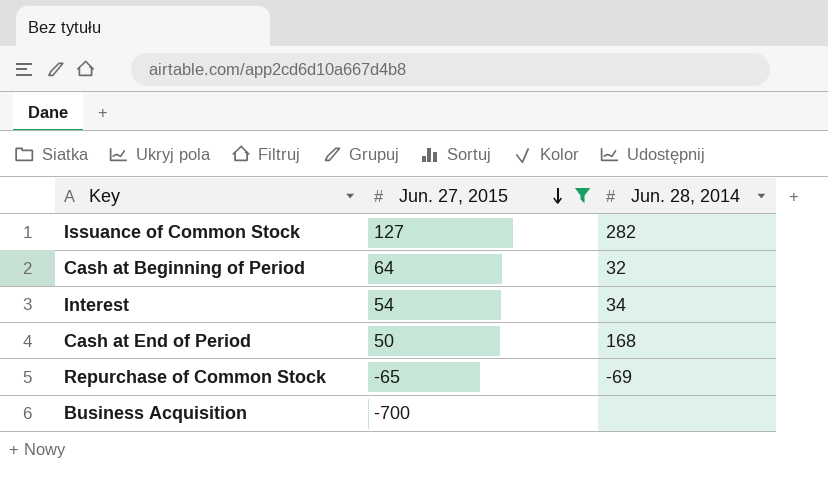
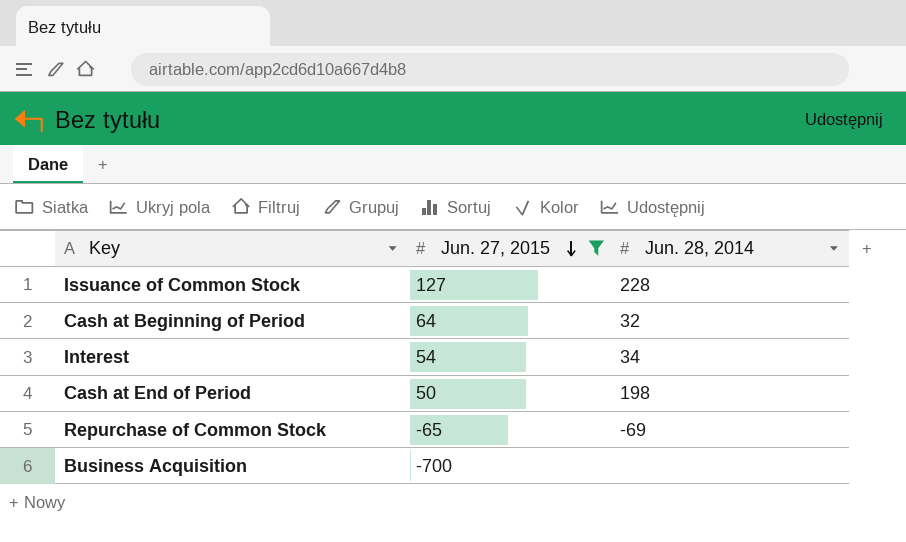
Issuance of Common Stock | Jun. 28, 2014: 282 -> 228
Cash at End of Period | Jun. 28, 2014: 168 -> 198

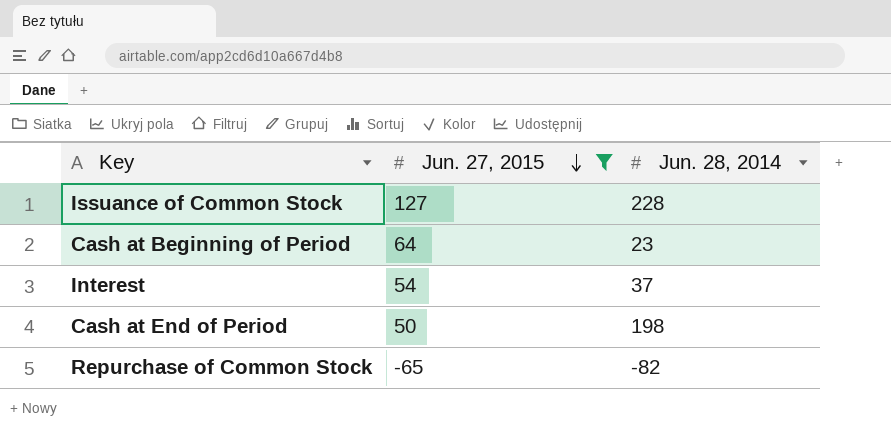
row Business Acquisition: -700 | none -> none
Cash at Beginning of Period | Jun. 28, 2014: 32 -> 23
Interest | Jun. 28, 2014: 34 -> 37
Repurchase of Common Stock | Jun. 28, 2014: -69 -> -82

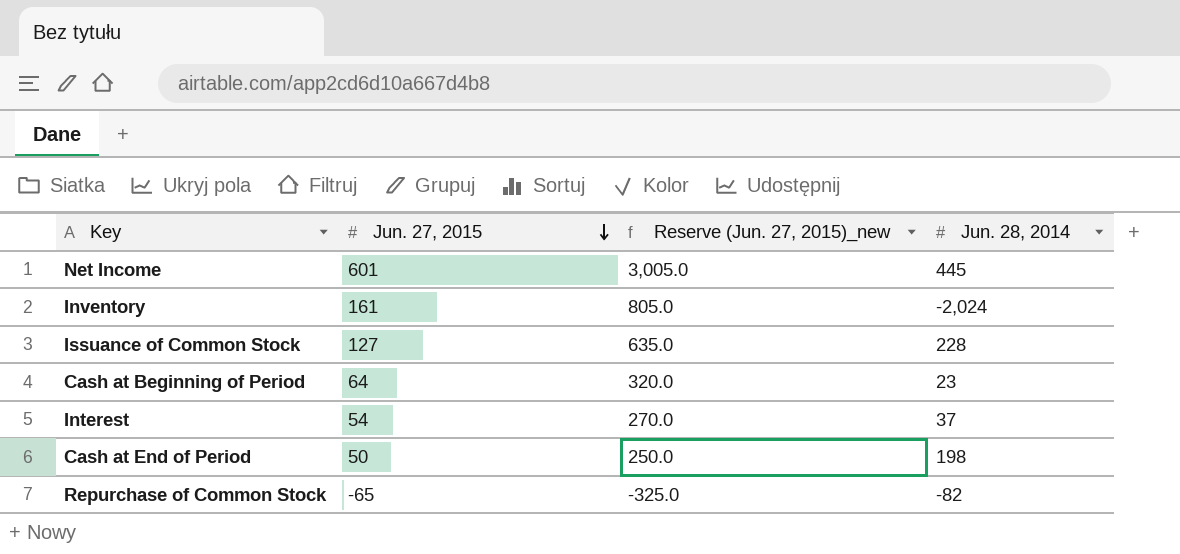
filter: Jun. 27, 2015 <= 127 -> none
column Reserve (Jun. 27, 2015)_new | formula: none -> [Jun. 27, 2015] * 5

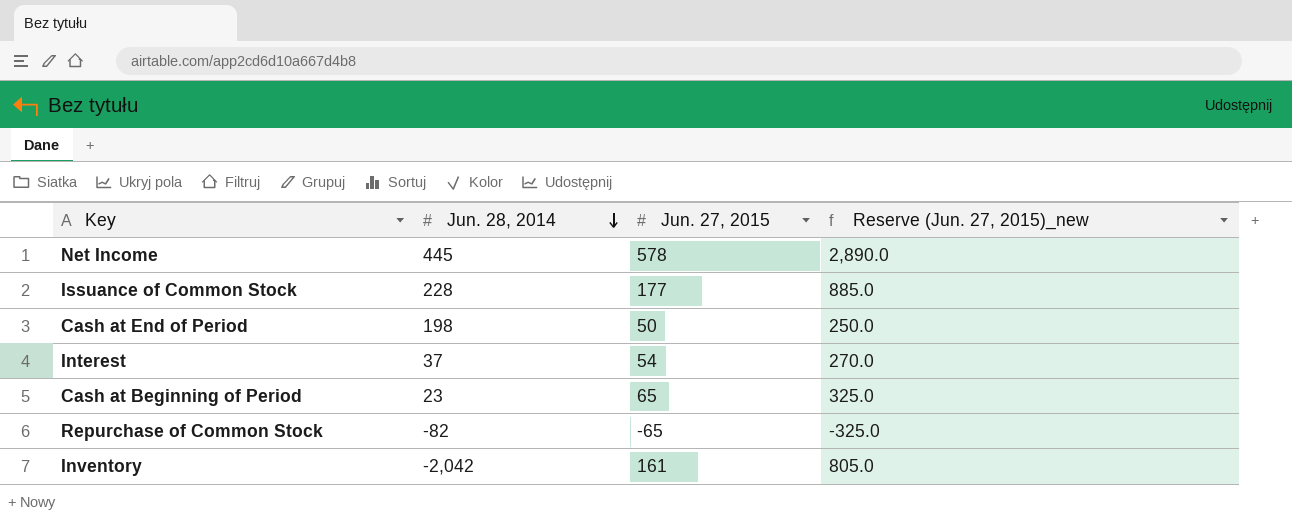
row order: Jun. 27, 2015 descending -> Jun. 28, 2014 descending
column Jun. 28, 2014 | position: 4 -> 2
Net Income | Jun. 27, 2015: 601 -> 578
Net Income | Reserve (Jun. 27, 2015)_new: 3,005.0 -> 2,890.0
Issuance of Common Stock | Jun. 27, 2015: 127 -> 177
Issuance of Common Stock | Reserve (Jun. 27, 2015)_new: 635.0 -> 885.0
Cash at Beginning of Period | Jun. 27, 2015: 64 -> 65
Cash at Beginning of Period | Reserve (Jun. 27, 2015)_new: 320.0 -> 325.0
Inventory | Jun. 28, 2014: -2,024 -> -2,042

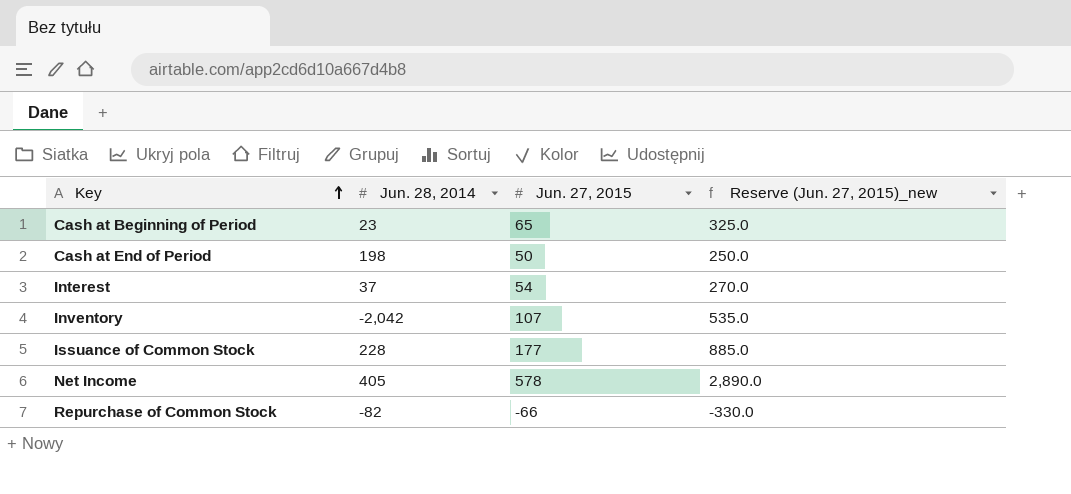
row order: Jun. 28, 2014 descending -> Key ascending
Inventory | Jun. 27, 2015: 161 -> 107
Inventory | Reserve (Jun. 27, 2015)_new: 805.0 -> 535.0
Net Income | Jun. 28, 2014: 445 -> 405
Repurchase of Common Stock | Jun. 27, 2015: -65 -> -66
Repurchase of Common Stock | Reserve (Jun. 27, 2015)_new: -325.0 -> -330.0

